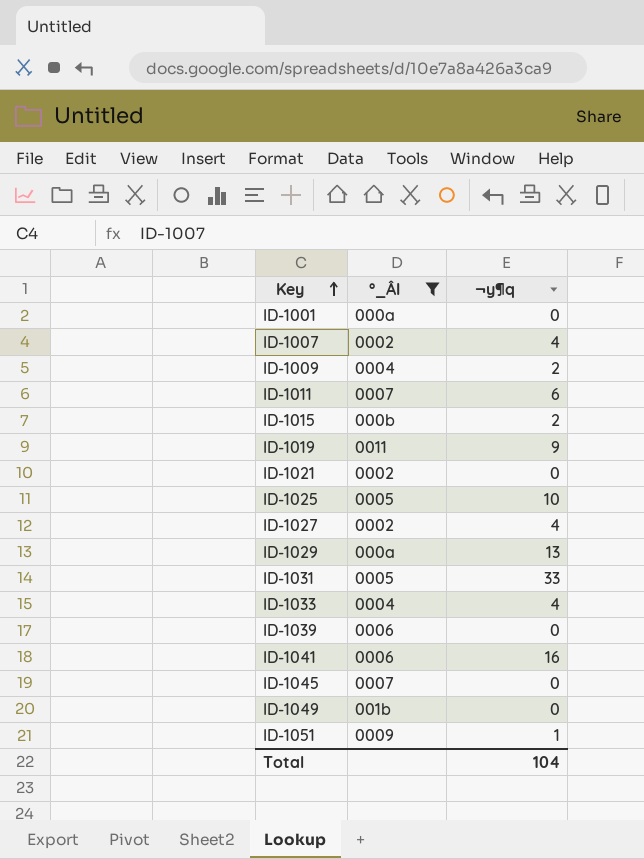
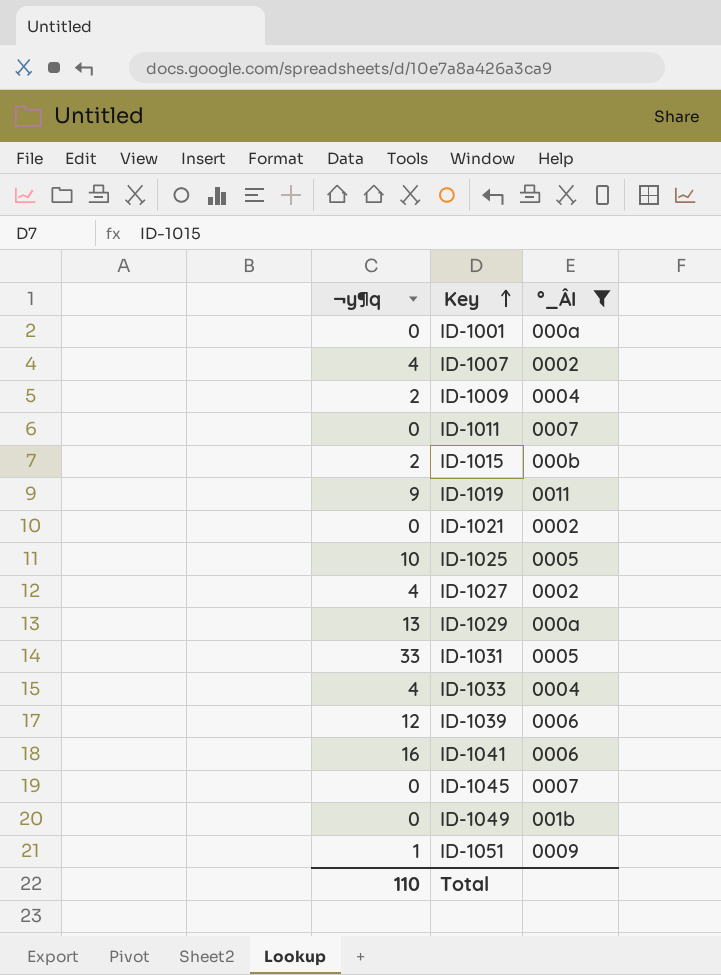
column ¬y¶q | position: 3 -> 1
ID-1011 | ¬y¶q: 6 -> 0
ID-1039 | ¬y¶q: 0 -> 12
Total | ¬y¶q: 104 -> 110

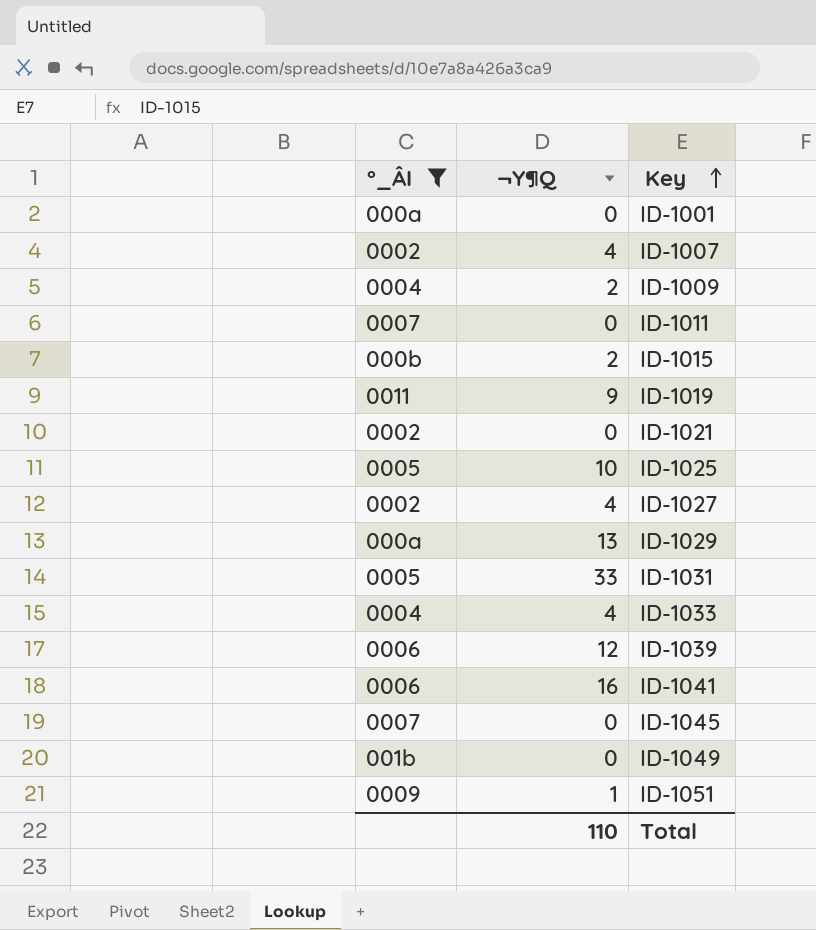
column °_ÂI | position: 3 -> 1
column name: ¬y¶q -> ¬Y¶Q

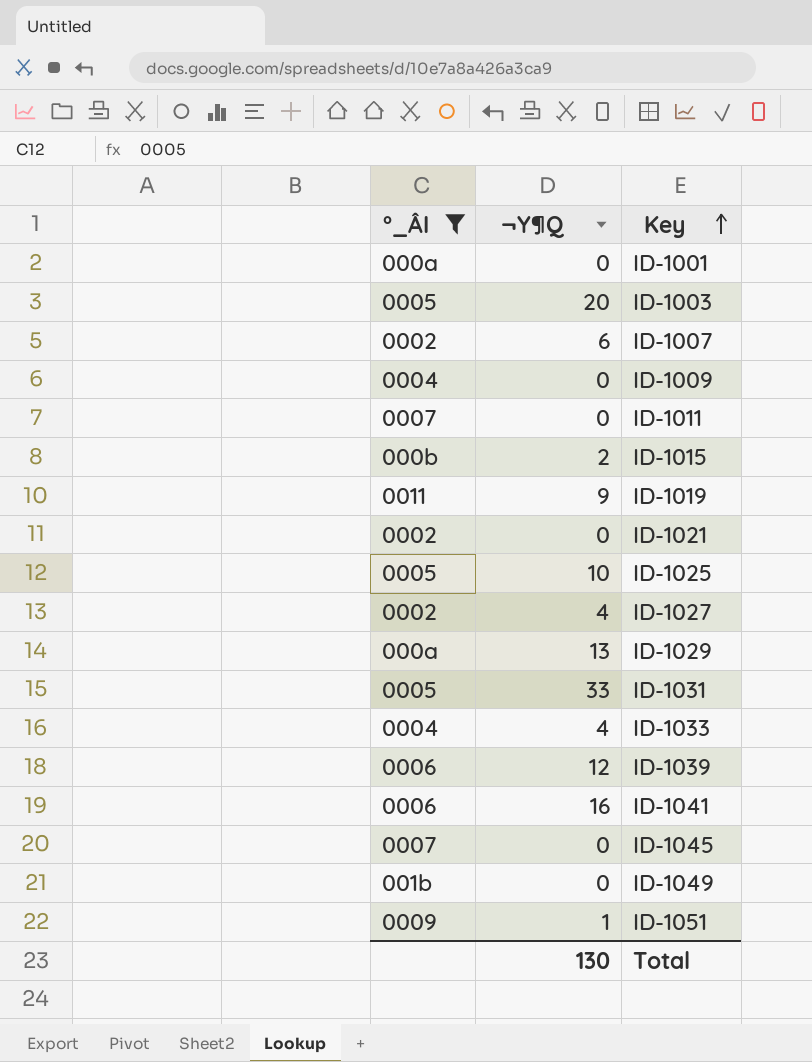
row ID-1003: none -> 0005 | 20
ID-1007 | ¬Y¶Q: 4 -> 6
ID-1009 | ¬Y¶Q: 2 -> 0
Total | ¬Y¶Q: 110 -> 130

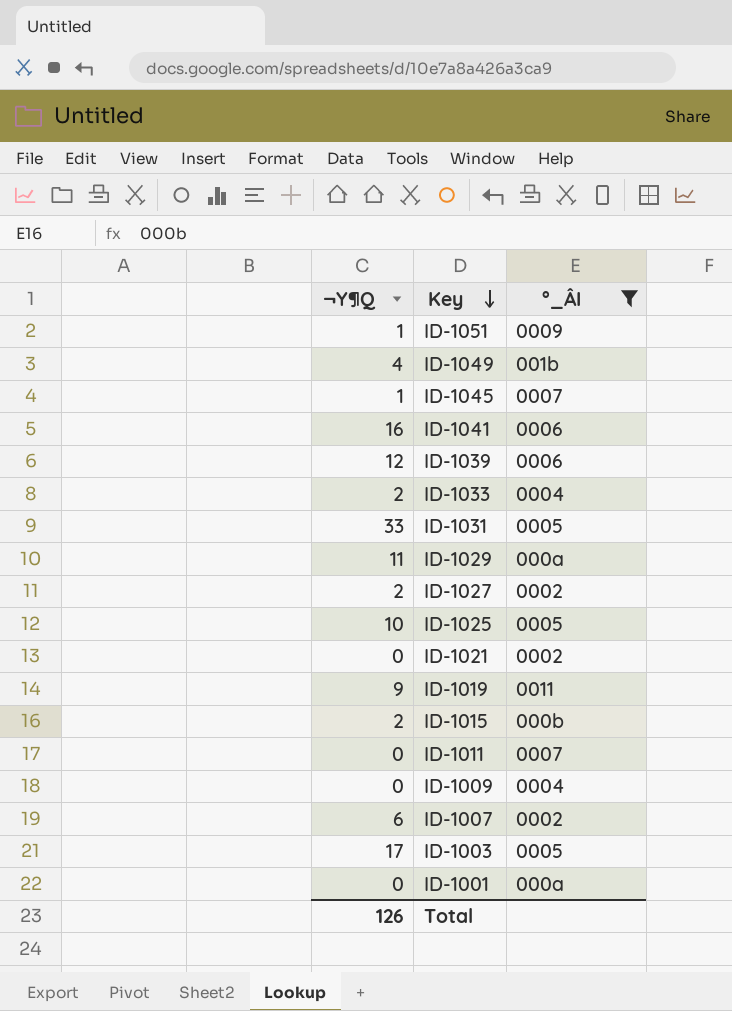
row order: Key ascending -> Key descending
column °_ÂI | position: 1 -> 3
ID-1049 | ¬Y¶Q: 0 -> 4
ID-1045 | ¬Y¶Q: 0 -> 1
ID-1033 | ¬Y¶Q: 4 -> 2
ID-1029 | ¬Y¶Q: 13 -> 11
ID-1027 | ¬Y¶Q: 4 -> 2
ID-1003 | ¬Y¶Q: 20 -> 17
Total | ¬Y¶Q: 130 -> 126

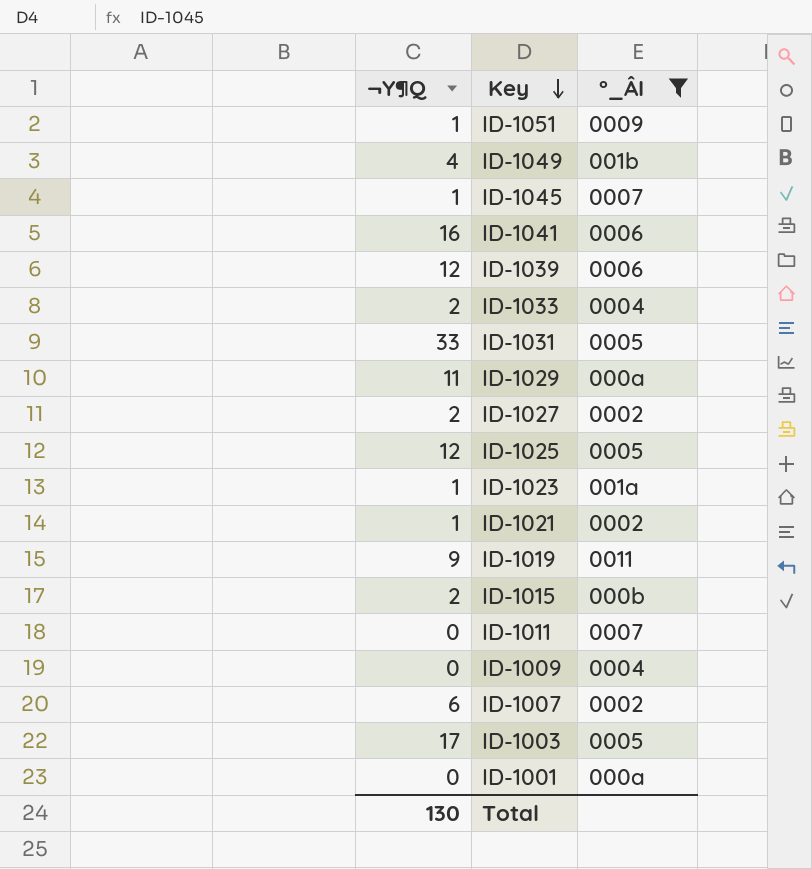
ID-1025 | ¬Y¶Q: 10 -> 12
row ID-1023: none -> 1 | 001a
ID-1021 | ¬Y¶Q: 0 -> 1
Total | ¬Y¶Q: 126 -> 130

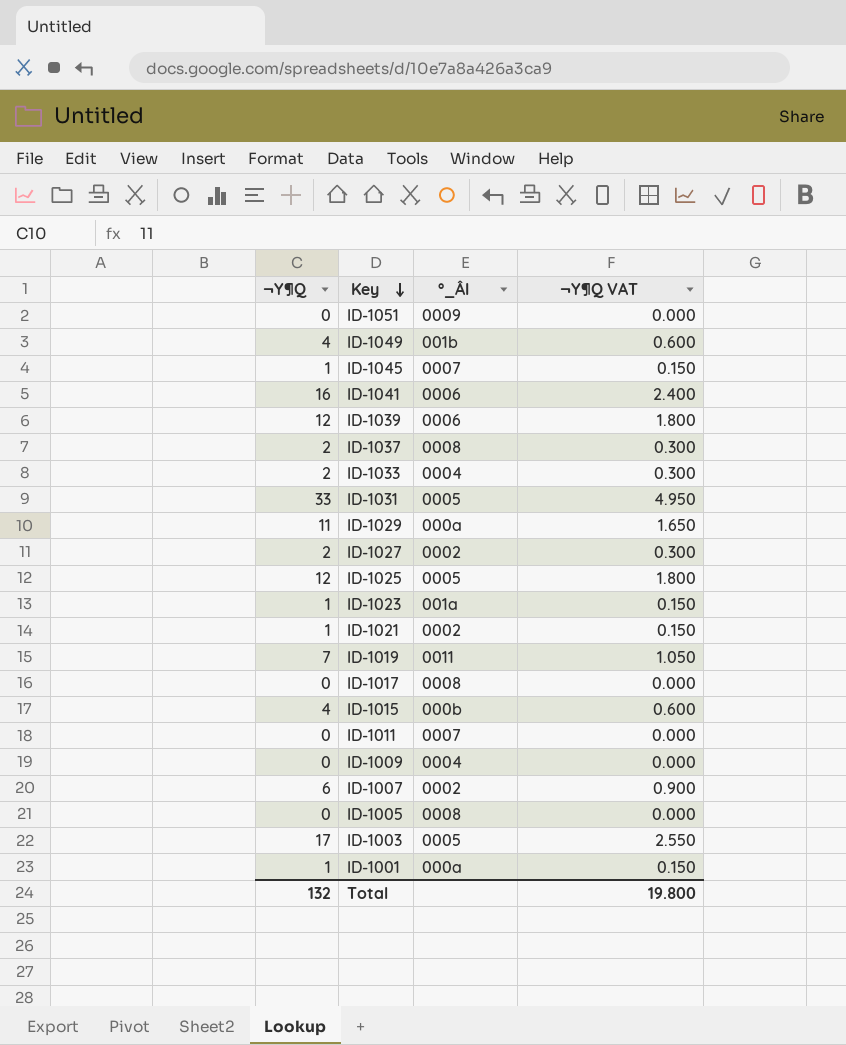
filter: °_ÂI != 0008 -> none
column ¬Y¶Q VAT | formula: none -> [¬Y¶Q] * 0.15
ID-1051 | ¬Y¶Q: 1 -> 0
ID-1019 | ¬Y¶Q: 9 -> 7
ID-1015 | ¬Y¶Q: 2 -> 4
ID-1001 | ¬Y¶Q: 0 -> 1
Total | ¬Y¶Q: 130 -> 132

